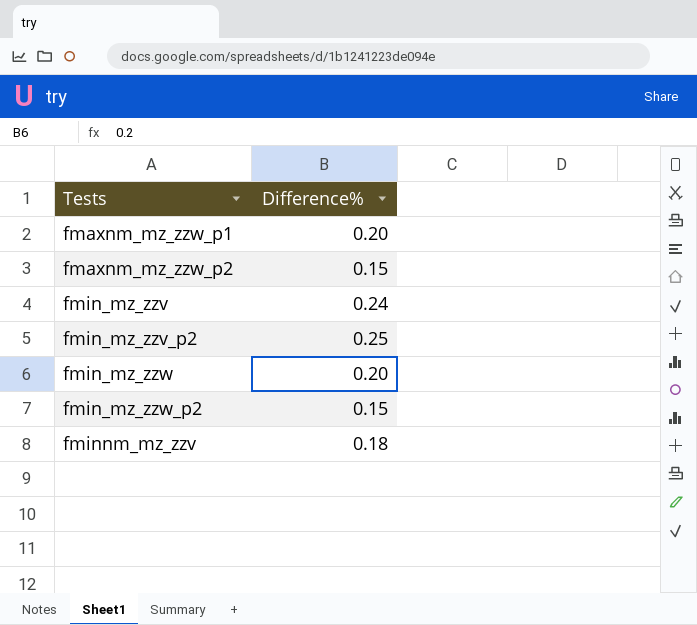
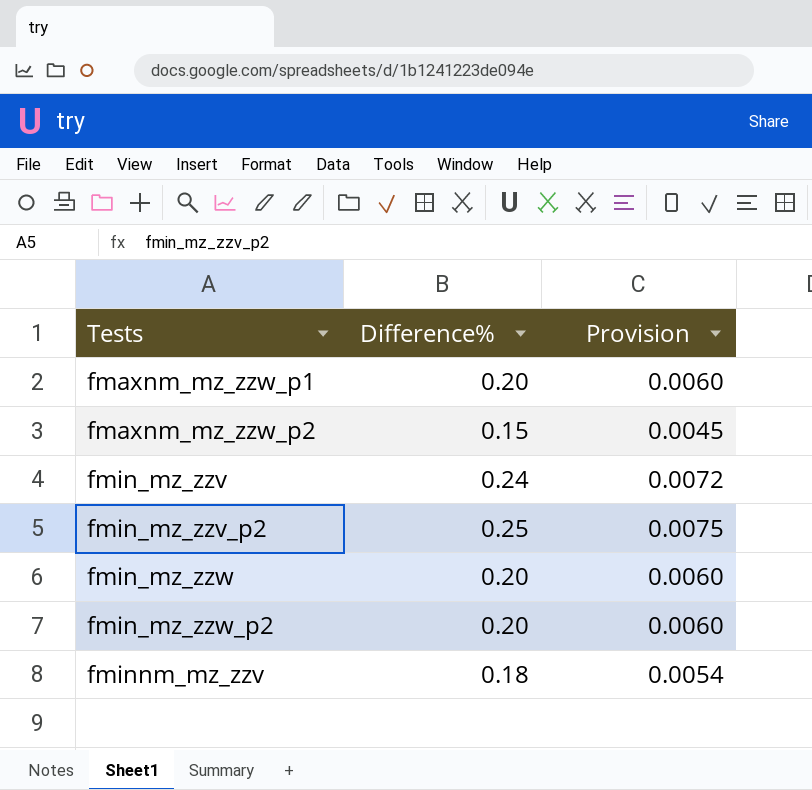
column Provision | formula: none -> [Difference%] * 0.03
fmin_mz_zzw_p2 | Difference%: 0.15 -> 0.20

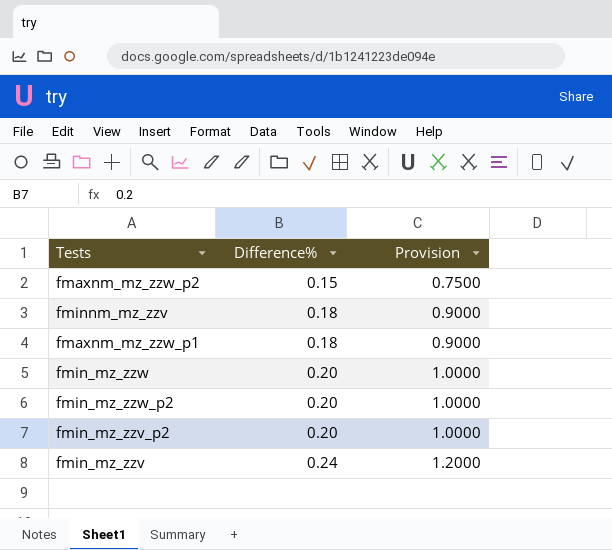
row order: Tests ascending -> Difference% ascending
column Provision | formula: [Difference%] * 0.03 -> [Difference%] * 5
fmaxnm_mz_zzw_p1 | Difference%: 0.20 -> 0.18
fmin_mz_zzv_p2 | Difference%: 0.25 -> 0.20

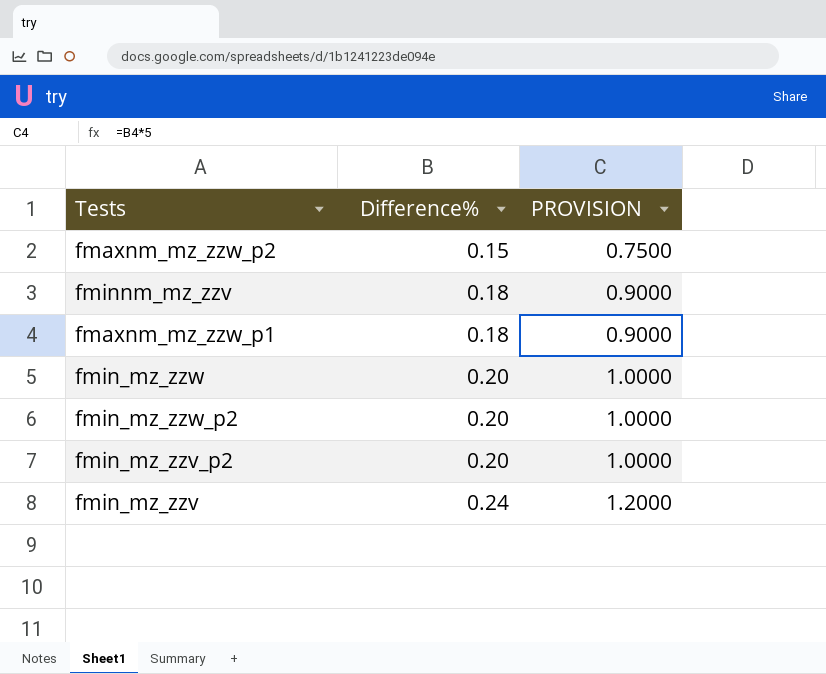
column name: Provision -> PROVISION

